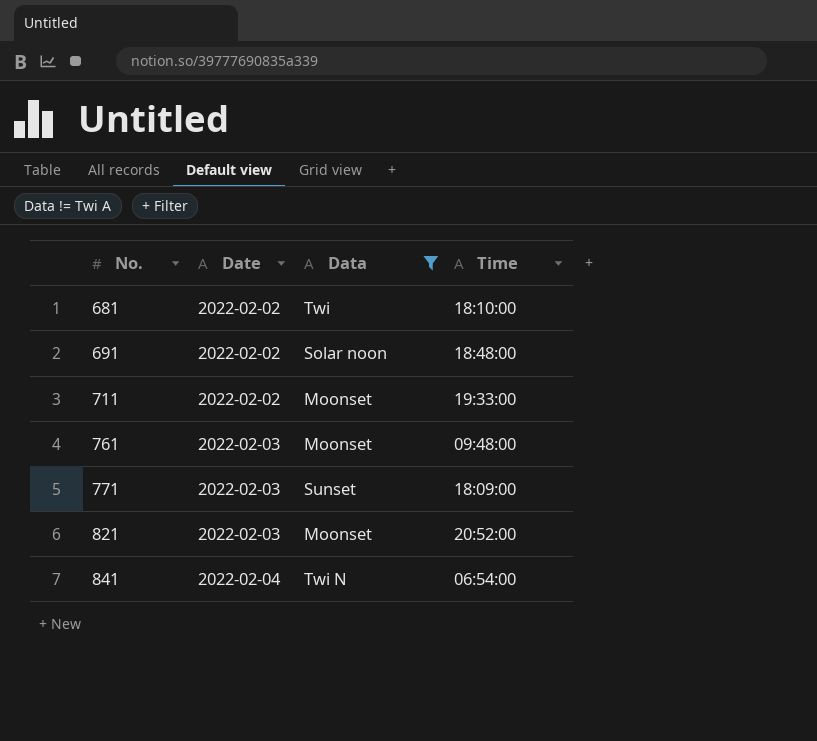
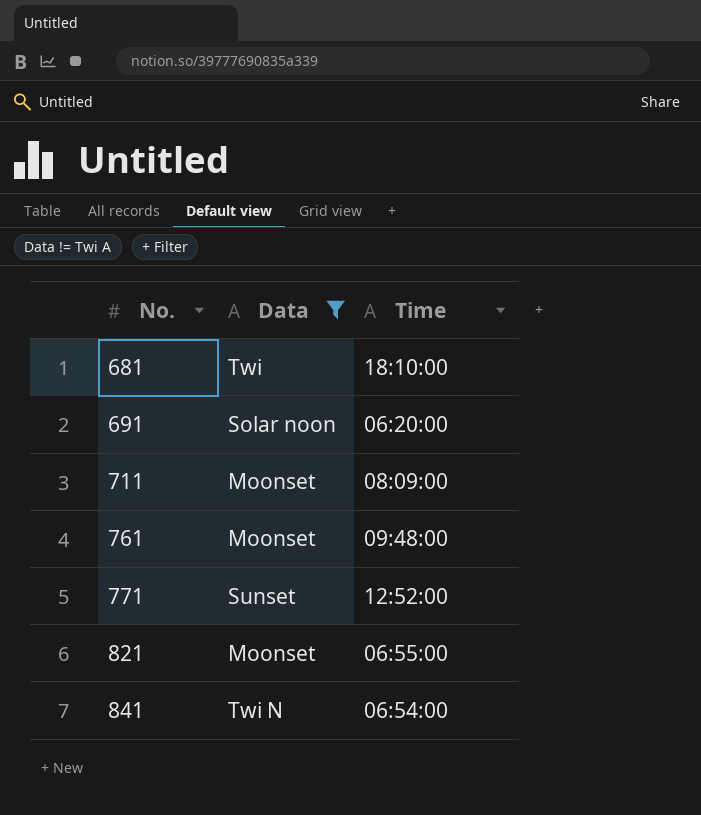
column Date | position: 2 -> none
691 | Time: 18:48:00 -> 06:20:00
711 | Time: 19:33:00 -> 08:09:00
771 | Time: 18:09:00 -> 12:52:00
821 | Time: 20:52:00 -> 06:55:00

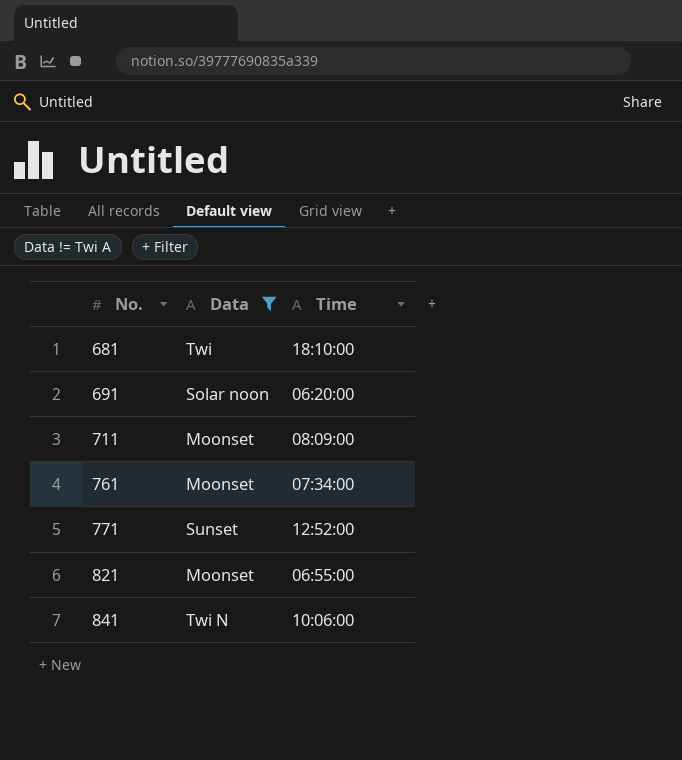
761 | Time: 09:48:00 -> 07:34:00
841 | Time: 06:54:00 -> 10:06:00

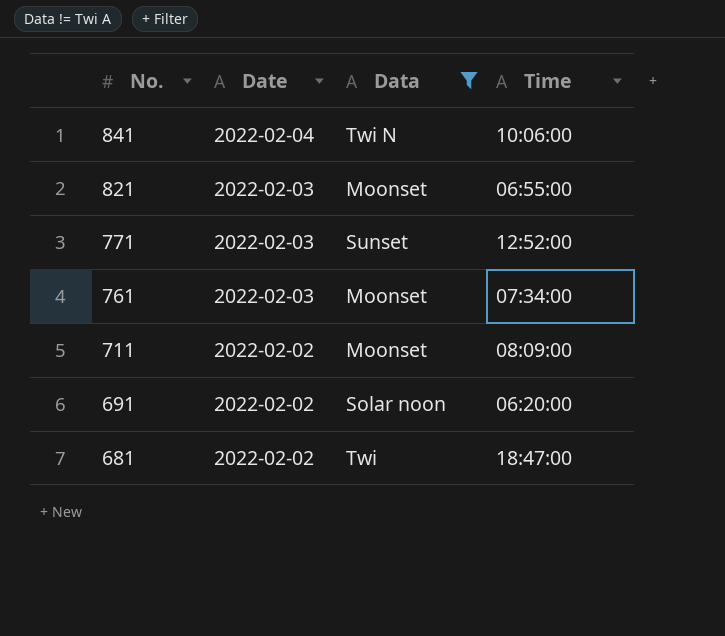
row order: No. ascending -> No. descending
column Date | position: none -> 2
681 | Time: 18:10:00 -> 18:47:00

